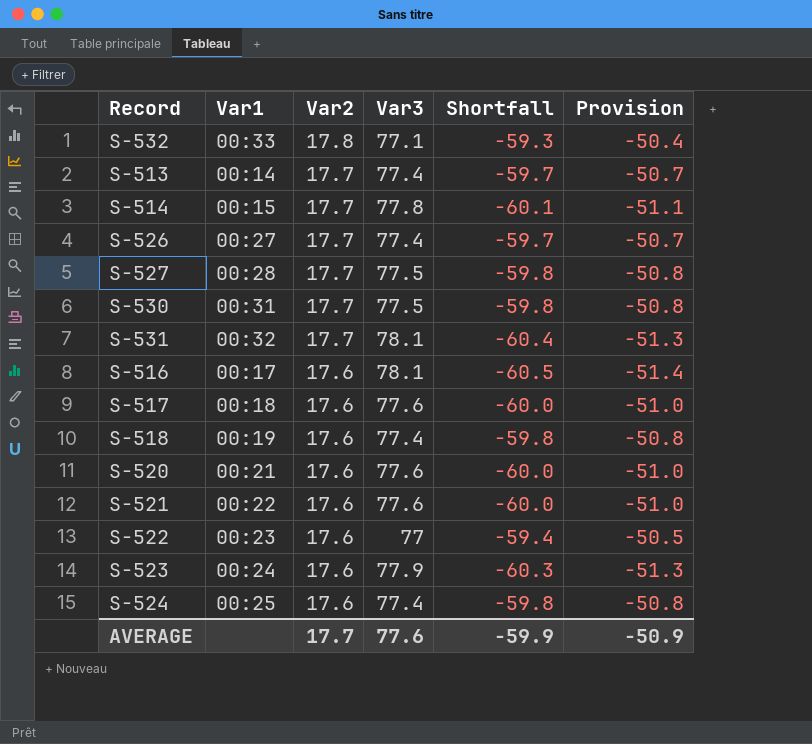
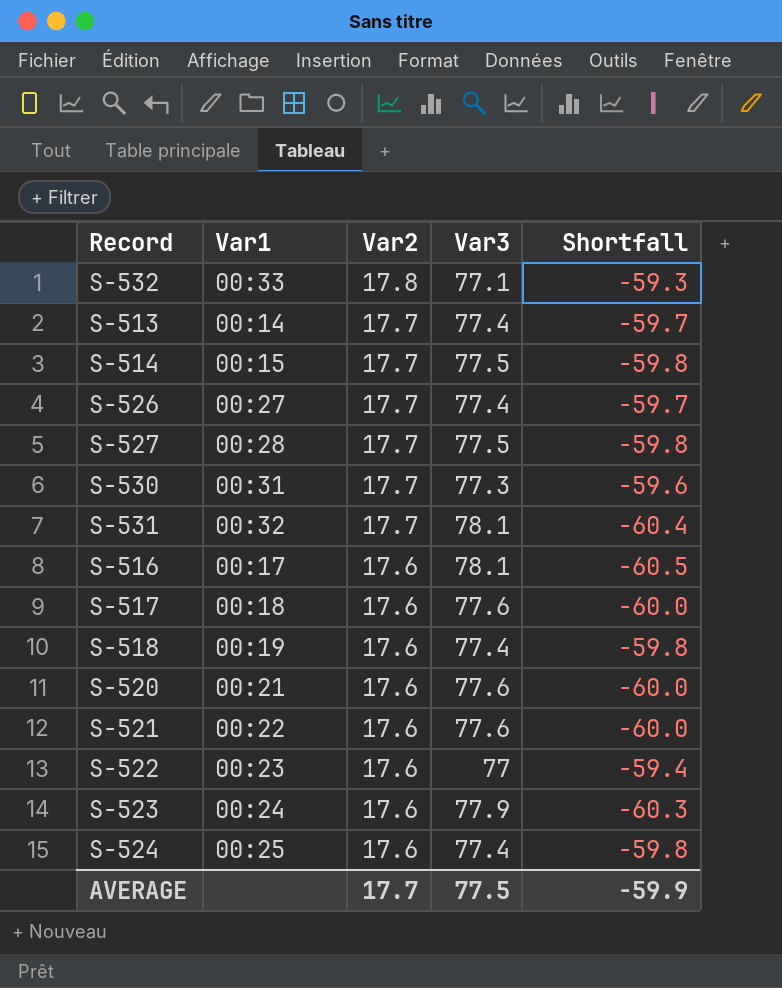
column Provision | formula: [Shortfall] * 0.85 -> none
S-514 | Var3: 77.8 -> 77.5
S-514 | Shortfall: -60.1 -> -59.8
S-530 | Var3: 77.5 -> 77.3
S-530 | Shortfall: -59.8 -> -59.6
AVERAGE | Var3: 77.6 -> 77.5

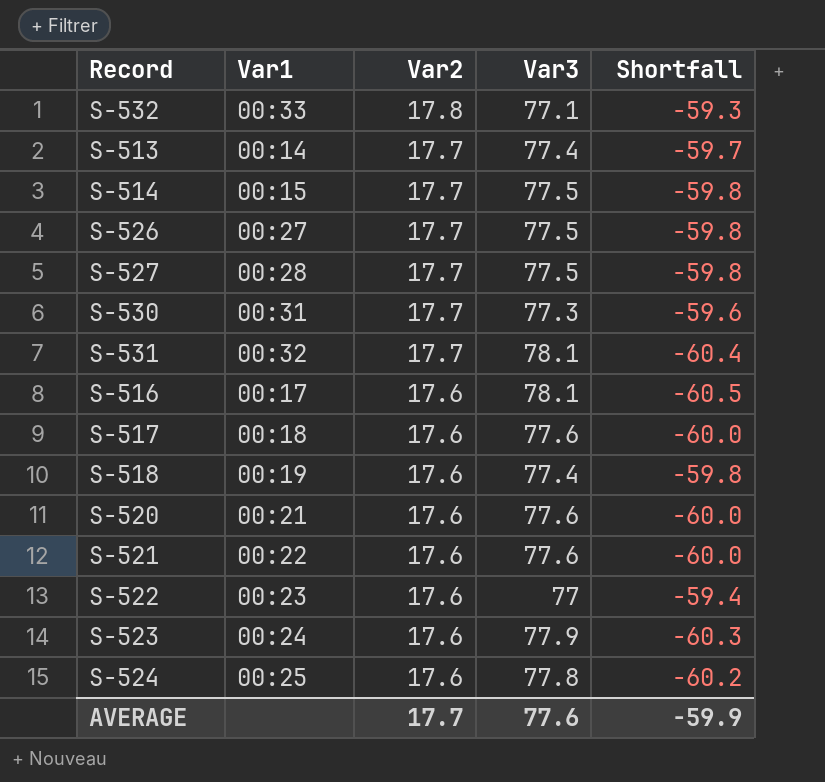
S-526 | Var3: 77.4 -> 77.5
S-526 | Shortfall: -59.7 -> -59.8
S-524 | Var3: 77.4 -> 77.8
S-524 | Shortfall: -59.8 -> -60.2
AVERAGE | Var3: 77.5 -> 77.6

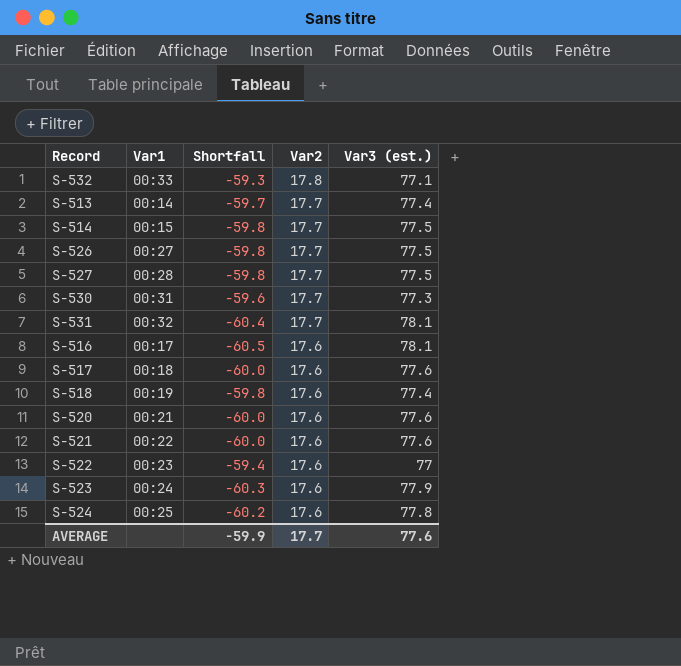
column Shortfall | position: 5 -> 3
column name: Var3 -> Var3 (est.)

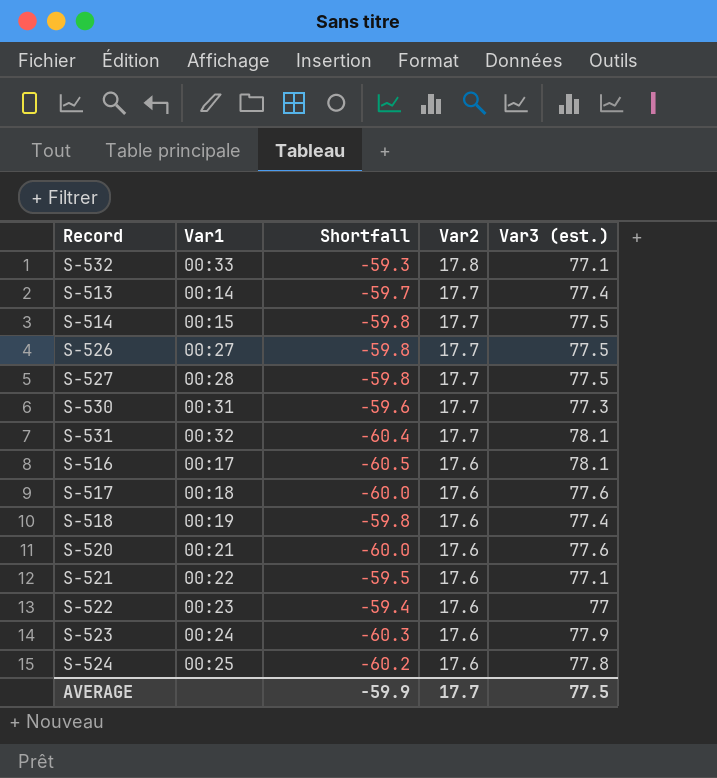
S-521 | Shortfall: -60.0 -> -59.5
S-521 | Var3 (est.): 77.6 -> 77.1
AVERAGE | Var3 (est.): 77.6 -> 77.5

